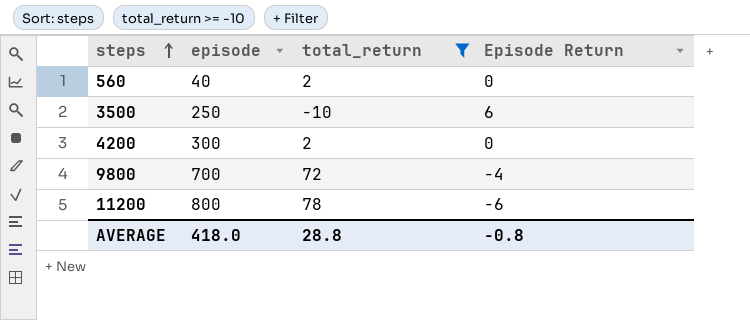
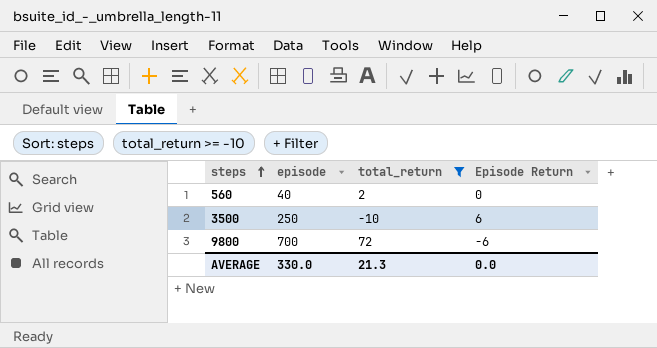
row 4200: 300 | 2 | 0 -> none
row 11200: 800 | 78 | -6 -> none
9800 | Episode Return: -4 -> -6
AVERAGE | episode: 418.0 -> 330.0
AVERAGE | total_return: 28.8 -> 21.3
AVERAGE | Episode Return: -0.8 -> 0.0

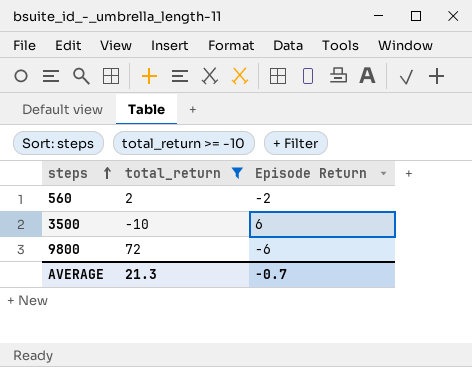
column episode | position: 2 -> none
560 | Episode Return: 0 -> -2
AVERAGE | Episode Return: 0.0 -> -0.7

